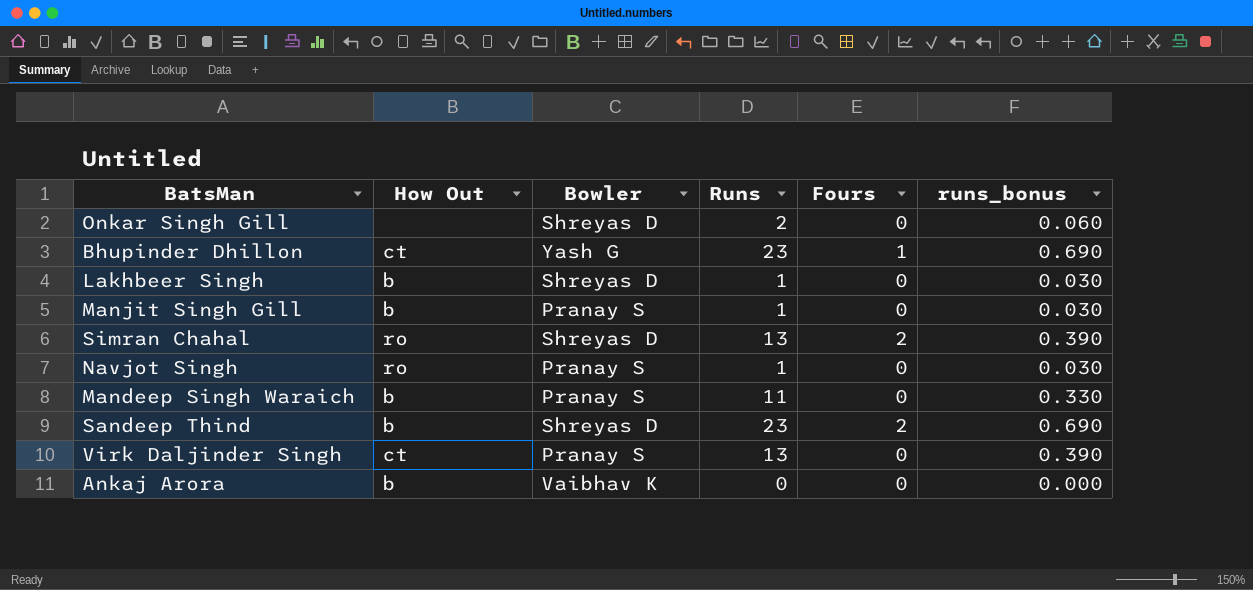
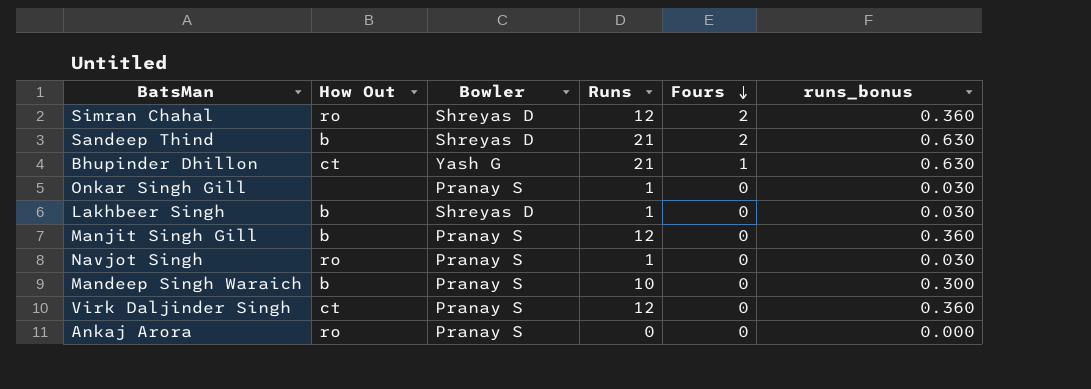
row order: none -> Fours descending
Simran Chahal | Runs: 13 -> 12
Simran Chahal | runs_bonus: 0.390 -> 0.360
Sandeep Thind | Runs: 23 -> 21
Sandeep Thind | runs_bonus: 0.690 -> 0.630
Bhupinder Dhillon | Runs: 23 -> 21
Bhupinder Dhillon | runs_bonus: 0.690 -> 0.630
Onkar Singh Gill | Bowler: Shreyas D -> Pranay S
Onkar Singh Gill | Runs: 2 -> 1
Onkar Singh Gill | runs_bonus: 0.060 -> 0.030
Manjit Singh Gill | Runs: 1 -> 12
Manjit Singh Gill | runs_bonus: 0.030 -> 0.360
Mandeep Singh Waraich | Runs: 11 -> 10
Mandeep Singh Waraich | runs_bonus: 0.330 -> 0.300
Virk Daljinder Singh | Runs: 13 -> 12
Virk Daljinder Singh | runs_bonus: 0.390 -> 0.360
Ankaj Arora | How Out: b -> ro
Ankaj Arora | Bowler: Vaibhav K -> Pranay S

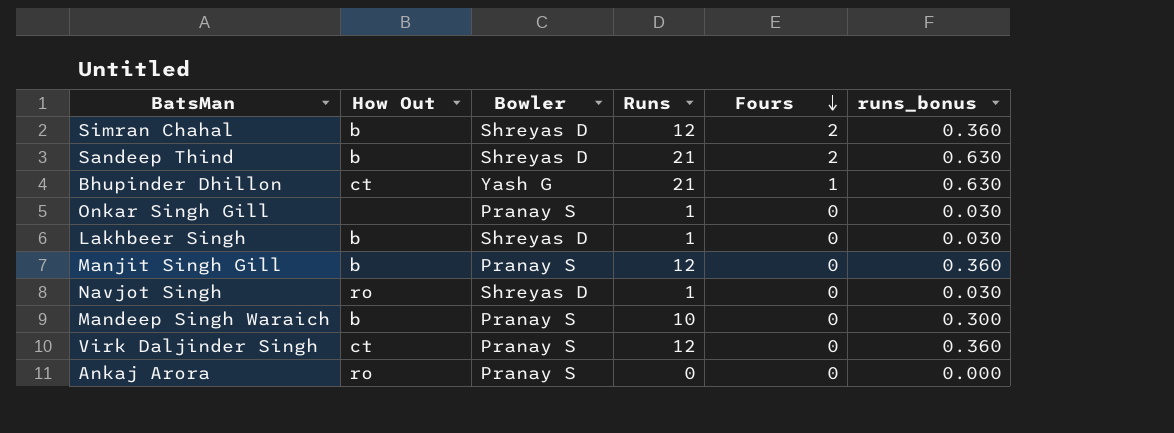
Simran Chahal | How Out: ro -> b
Navjot Singh | Bowler: Pranay S -> Shreyas D

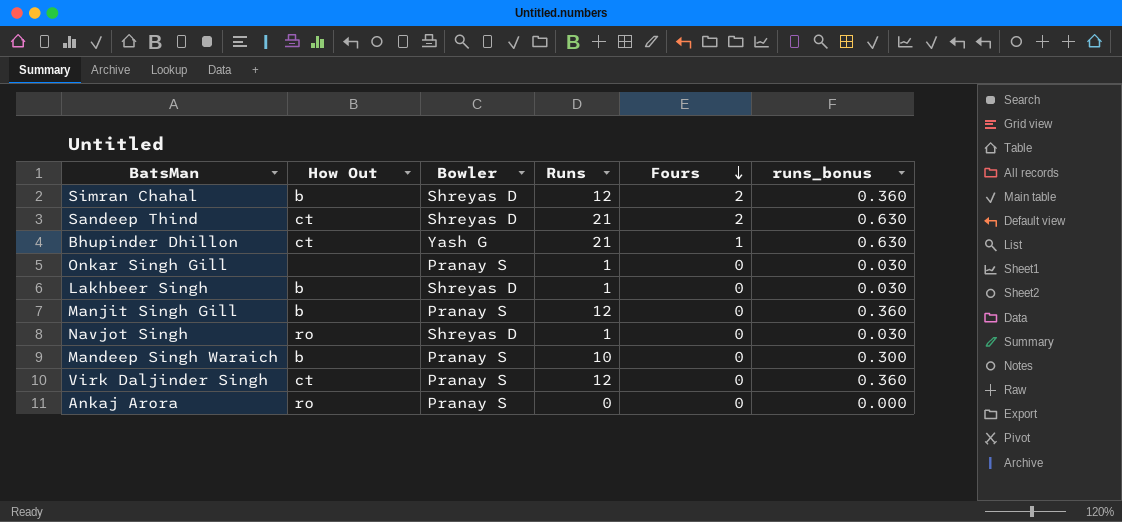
Sandeep Thind | How Out: b -> ct

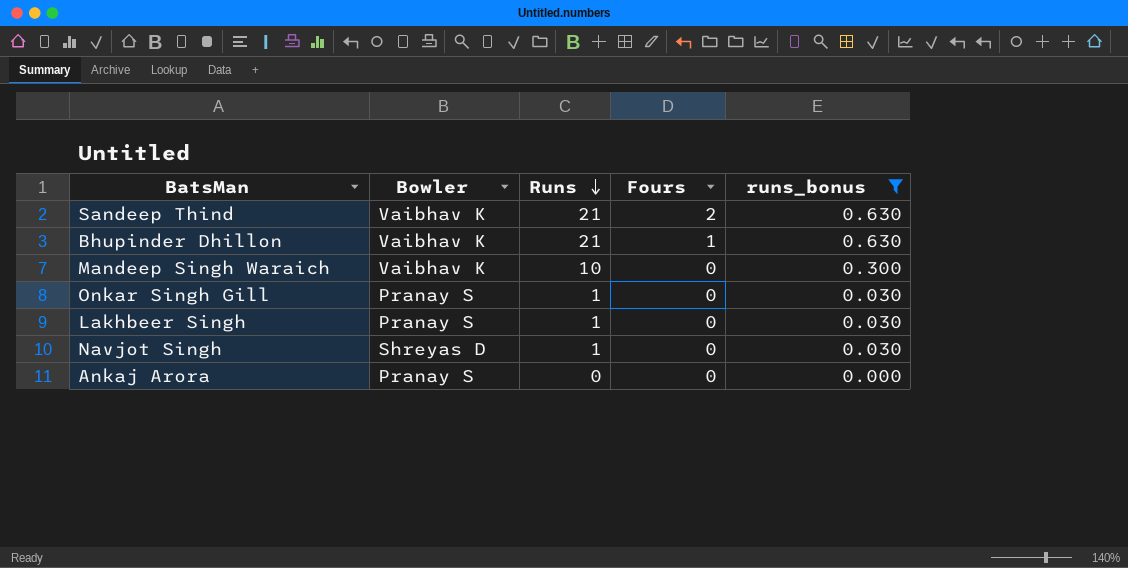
filter: none -> runs_bonus != 0.360
row order: Fours descending -> Runs descending
column How Out | position: 2 -> none
Sandeep Thind | Bowler: Shreyas D -> Vaibhav K
Bhupinder Dhillon | Bowler: Yash G -> Vaibhav K
Mandeep Singh Waraich | Bowler: Pranay S -> Vaibhav K
Lakhbeer Singh | Bowler: Shreyas D -> Pranay S

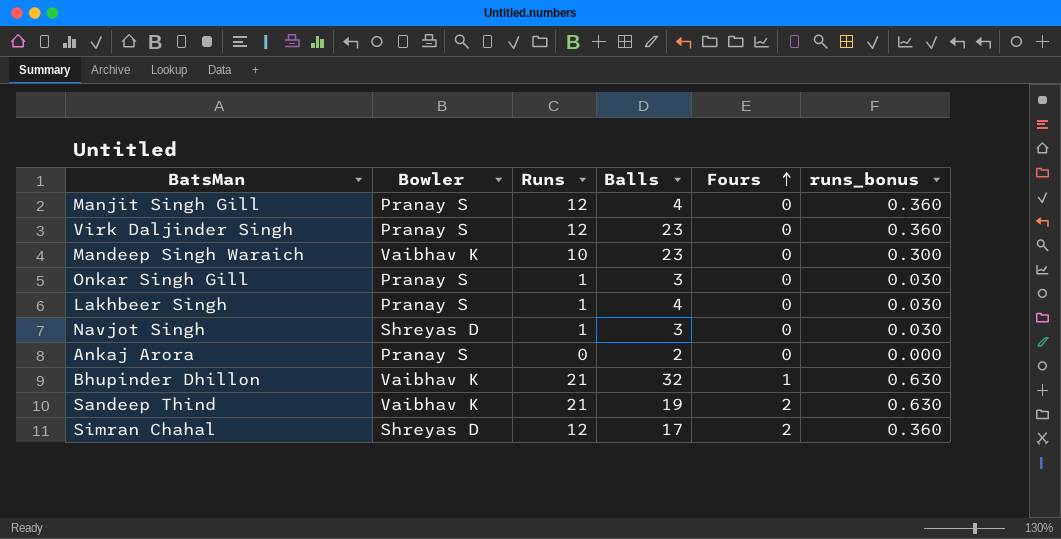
filter: runs_bonus != 0.360 -> none
row order: Runs descending -> Fours ascending
column Balls | position: none -> 4

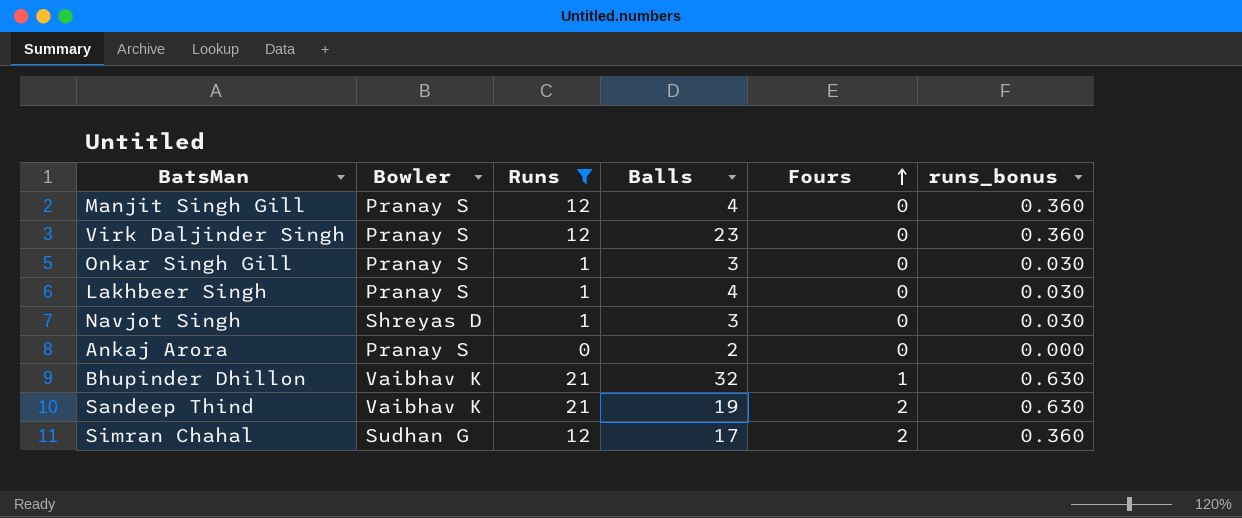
filter: none -> Runs != 10
Simran Chahal | Bowler: Shreyas D -> Sudhan G

